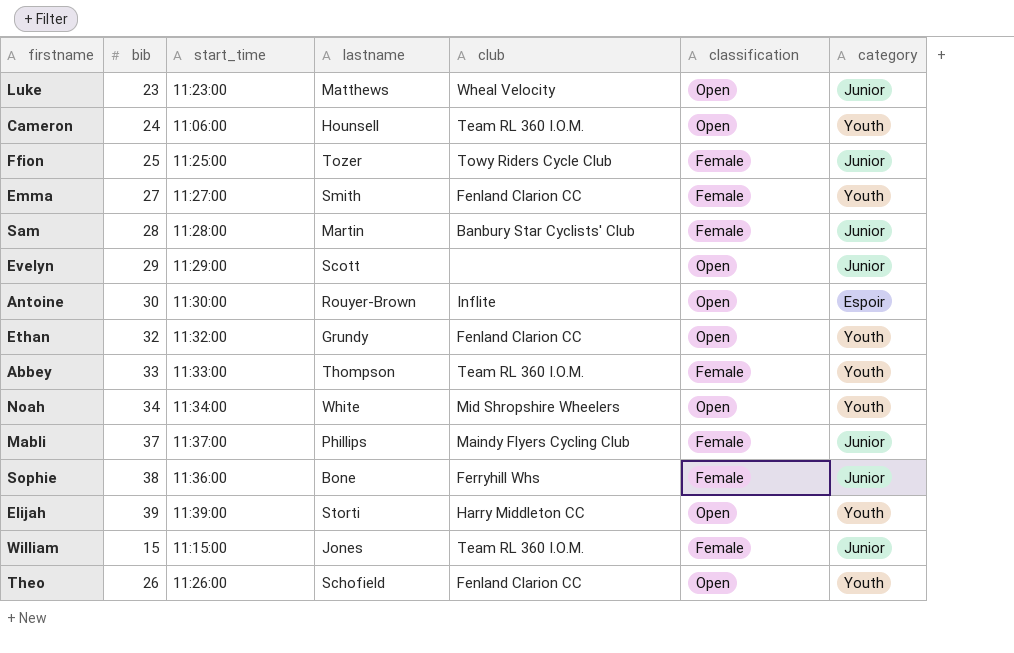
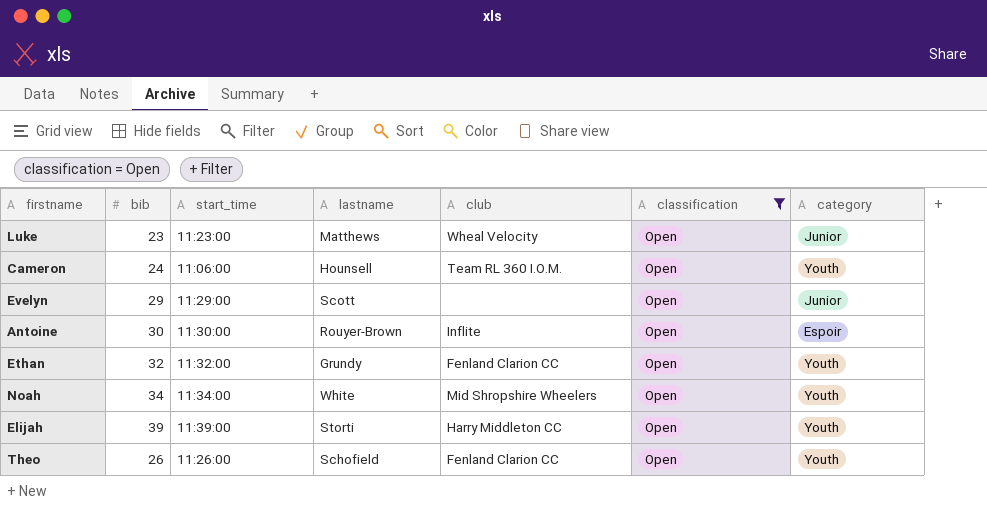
filter: none -> classification = Open

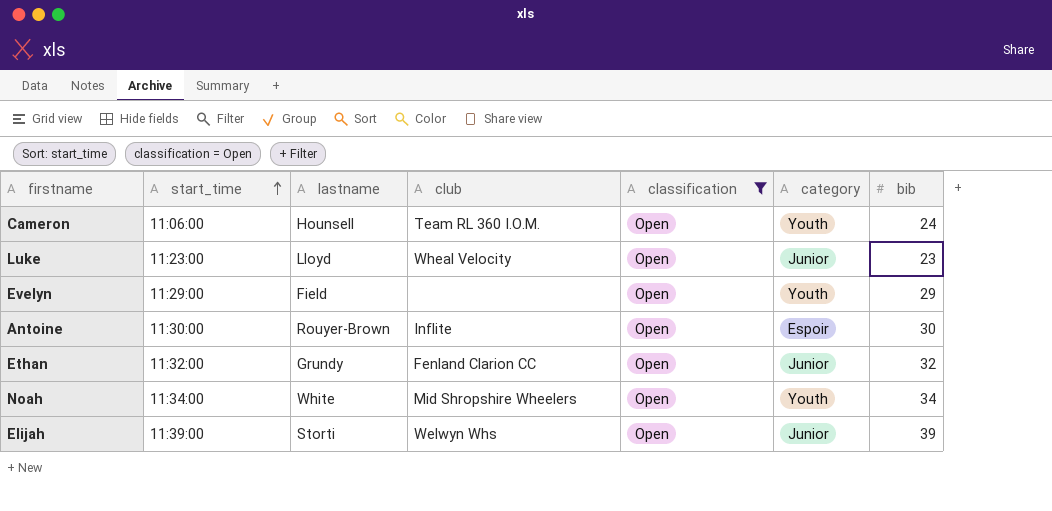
row order: none -> start_time ascending
column bib | position: 2 -> 7
row Theo: 26 | 11:26:00 | Schofield | Fenland Clarion CC | Open | Youth -> none
Luke | lastname: Matthews -> Lloyd
Evelyn | lastname: Scott -> Field
Evelyn | category: Junior -> Youth
Ethan | category: Youth -> Junior
Elijah | club: Harry Middleton CC -> Welwyn Whs
Elijah | category: Youth -> Junior

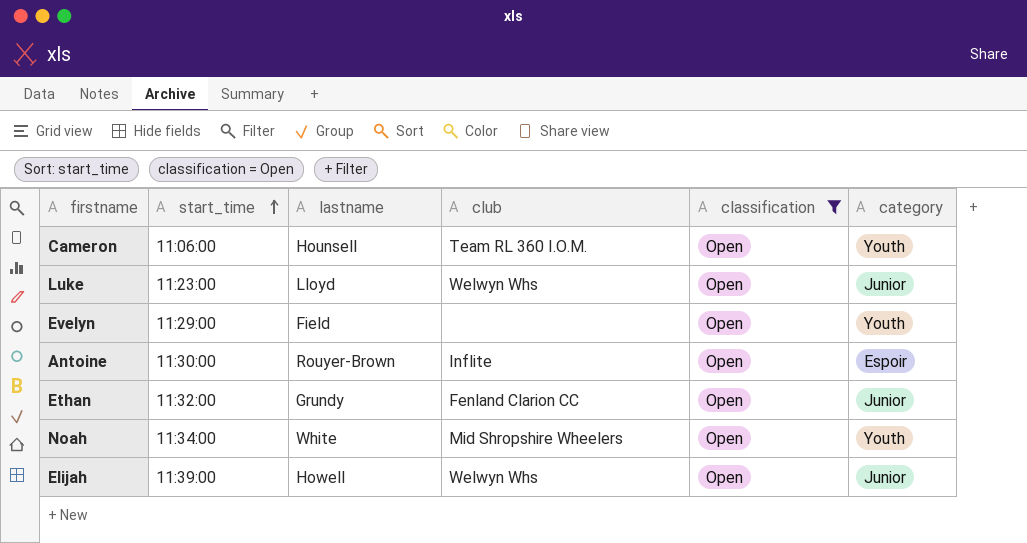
column bib | position: 7 -> none
Luke | club: Wheal Velocity -> Welwyn Whs
Elijah | lastname: Storti -> Howell

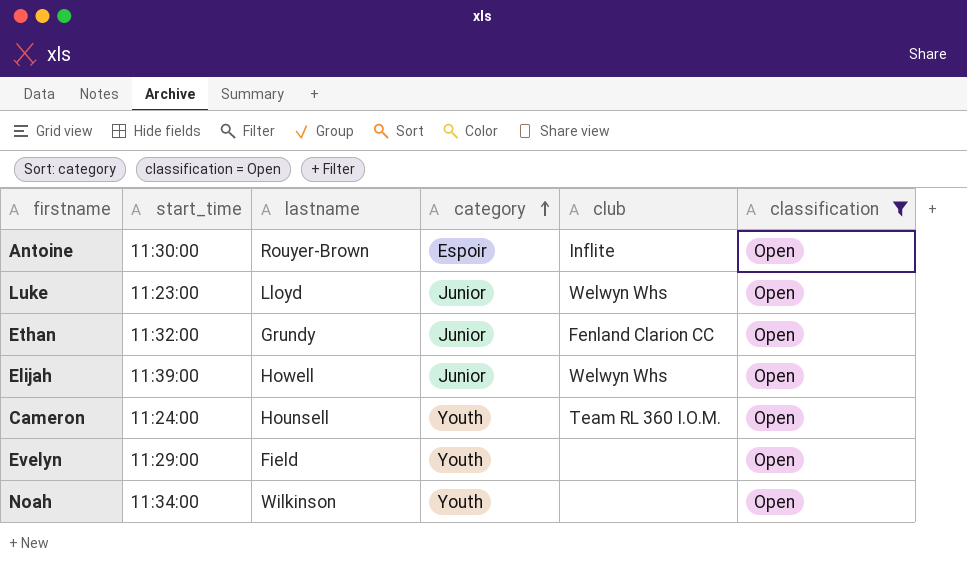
row order: start_time ascending -> category ascending
column category | position: 6 -> 4
Cameron | start_time: 11:06:00 -> 11:24:00
Noah | lastname: White -> Wilkinson
Noah | club: Mid Shropshire Wheelers -> none

